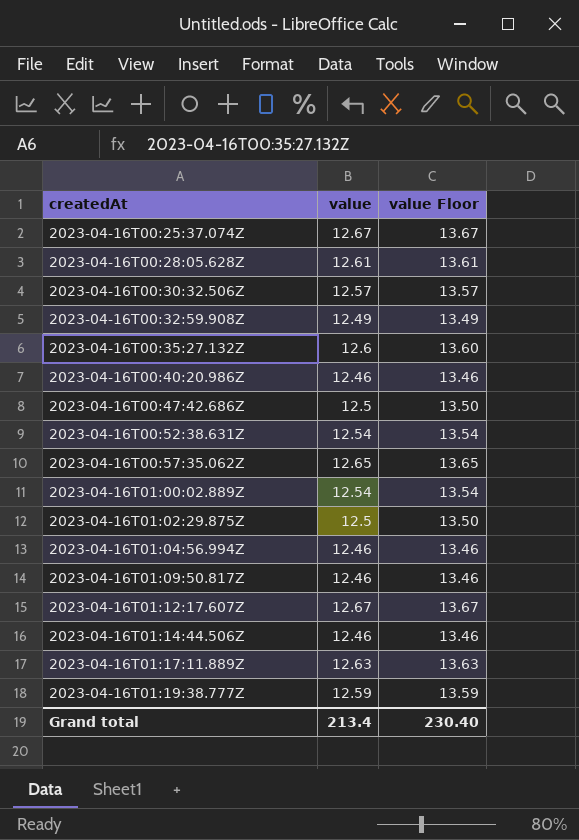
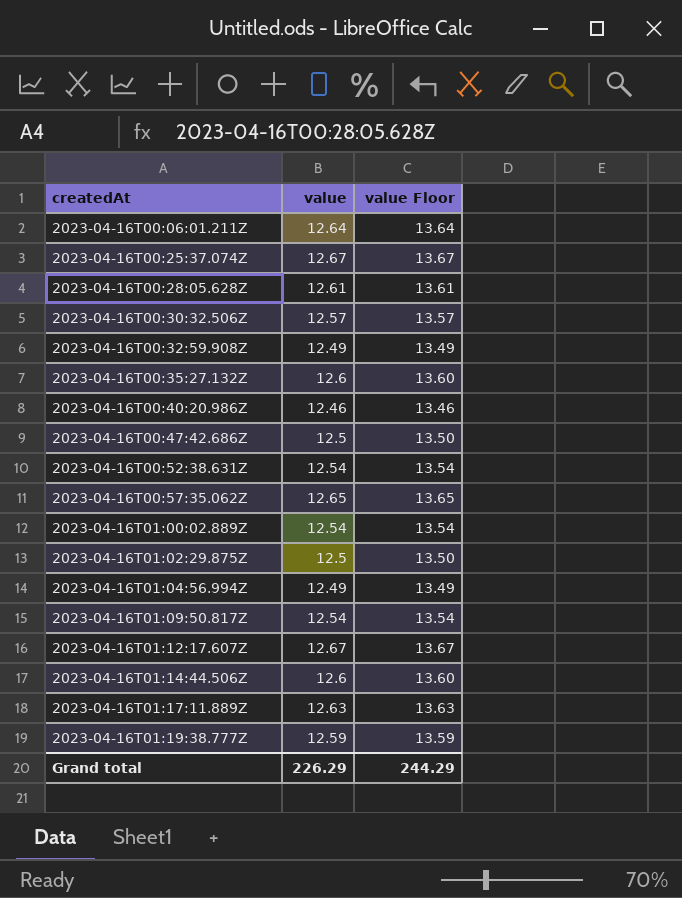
row 2023-04-16T00:06:01.211Z: none -> 12.64 | 13.64
2023-04-16T01:04:56.994Z | value: 12.46 -> 12.49
2023-04-16T01:04:56.994Z | value Floor: 13.46 -> 13.49
2023-04-16T01:09:50.817Z | value: 12.46 -> 12.54
2023-04-16T01:09:50.817Z | value Floor: 13.46 -> 13.54
2023-04-16T01:14:44.506Z | value: 12.46 -> 12.6
2023-04-16T01:14:44.506Z | value Floor: 13.46 -> 13.60
Grand total | value: 213.4 -> 226.29
Grand total | value Floor: 230.40 -> 244.29

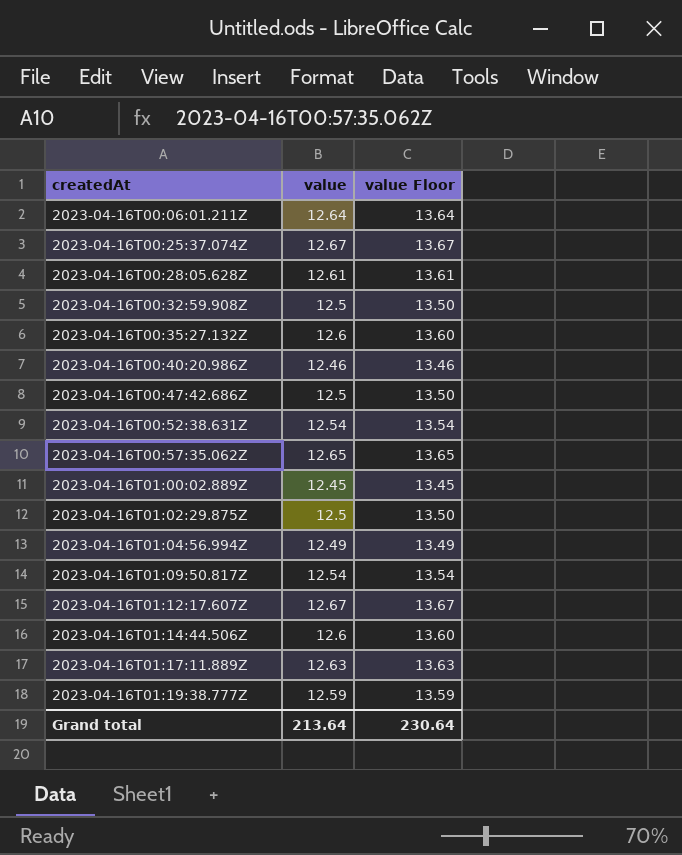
row 2023-04-16T00:30:32.506Z: 12.57 | 13.57 -> none
2023-04-16T00:32:59.908Z | value: 12.49 -> 12.5
2023-04-16T00:32:59.908Z | value Floor: 13.49 -> 13.50
2023-04-16T01:00:02.889Z | value: 12.54 -> 12.45
2023-04-16T01:00:02.889Z | value Floor: 13.54 -> 13.45
Grand total | value: 226.29 -> 213.64
Grand total | value Floor: 244.29 -> 230.64

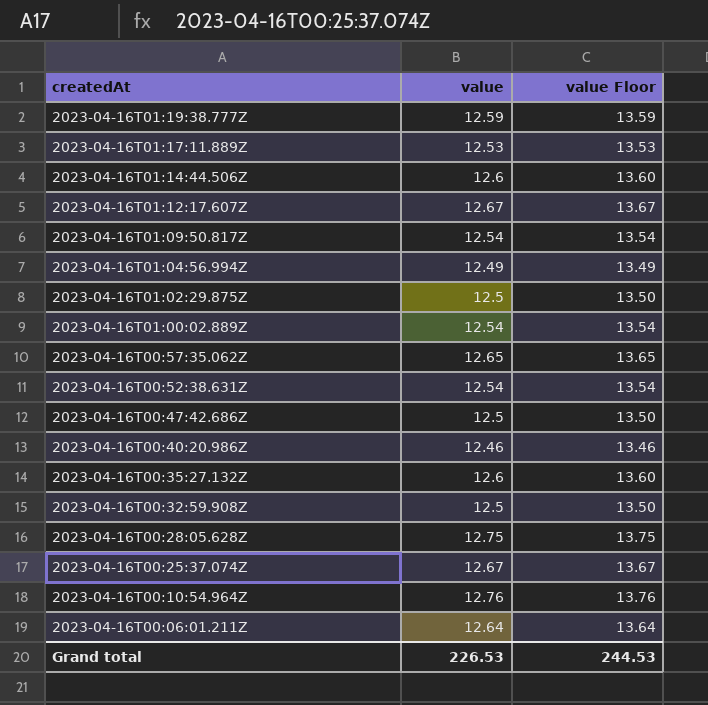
row order: createdAt ascending -> createdAt descending
2023-04-16T01:17:11.889Z | value: 12.63 -> 12.53
2023-04-16T01:17:11.889Z | value Floor: 13.63 -> 13.53
2023-04-16T01:00:02.889Z | value: 12.45 -> 12.54
2023-04-16T01:00:02.889Z | value Floor: 13.45 -> 13.54
2023-04-16T00:28:05.628Z | value: 12.61 -> 12.75
2023-04-16T00:28:05.628Z | value Floor: 13.61 -> 13.75
row 2023-04-16T00:10:54.964Z: none -> 12.76 | 13.76
Grand total | value: 213.64 -> 226.53
Grand total | value Floor: 230.64 -> 244.53

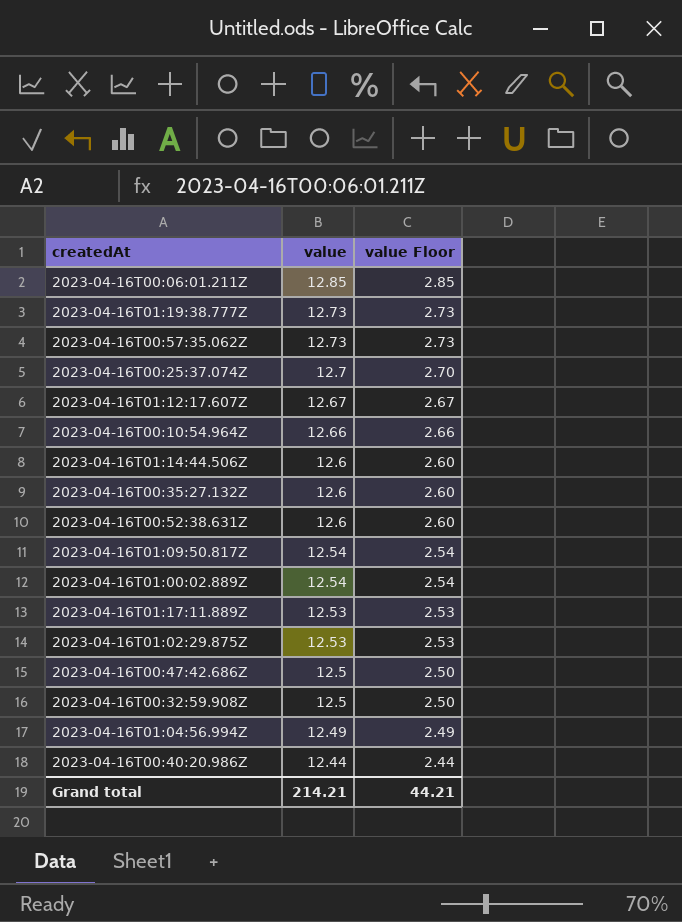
row order: createdAt descending -> value descending
column value Floor | formula: [value] + 1 -> [value] - 10
row 2023-04-16T00:28:05.628Z: 12.75 | 13.75 -> none
2023-04-16T00:06:01.211Z | value: 12.64 -> 12.85
2023-04-16T01:19:38.777Z | value: 12.59 -> 12.73
2023-04-16T00:57:35.062Z | value: 12.65 -> 12.73
2023-04-16T00:25:37.074Z | value: 12.67 -> 12.7
2023-04-16T00:10:54.964Z | value: 12.76 -> 12.66
2023-04-16T00:52:38.631Z | value: 12.54 -> 12.6
2023-04-16T01:02:29.875Z | value: 12.5 -> 12.53
2023-04-16T00:40:20.986Z | value: 12.46 -> 12.44
Grand total | value: 226.53 -> 214.21
Grand total | value Floor: 244.53 -> 44.21

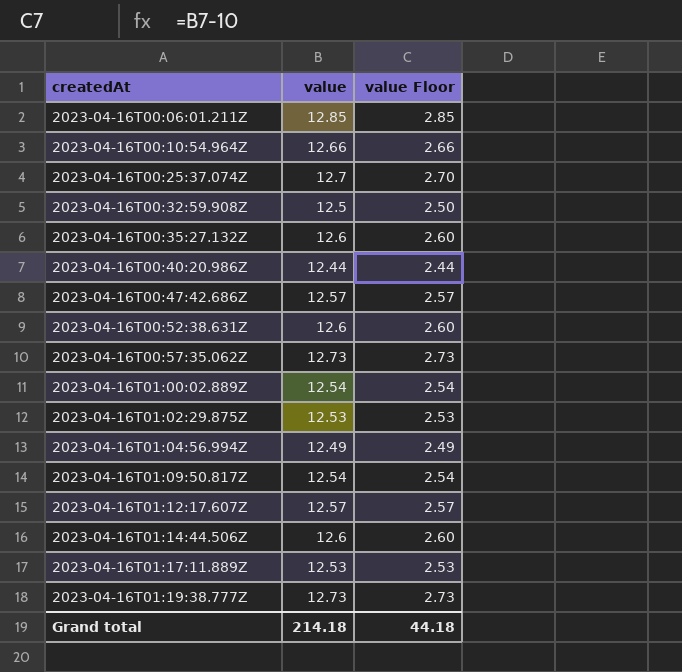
row order: value descending -> createdAt ascending
2023-04-16T00:47:42.686Z | value: 12.5 -> 12.57
2023-04-16T00:47:42.686Z | value Floor: 2.50 -> 2.57
2023-04-16T01:12:17.607Z | value: 12.67 -> 12.57
2023-04-16T01:12:17.607Z | value Floor: 2.67 -> 2.57
Grand total | value: 214.21 -> 214.18
Grand total | value Floor: 44.21 -> 44.18

